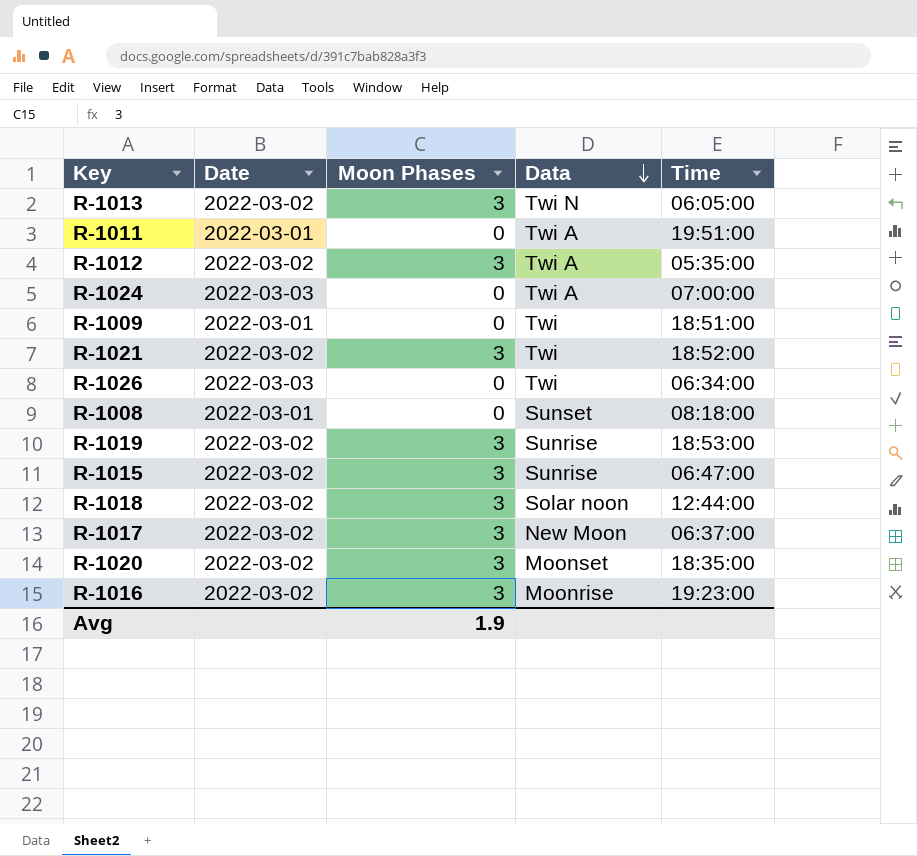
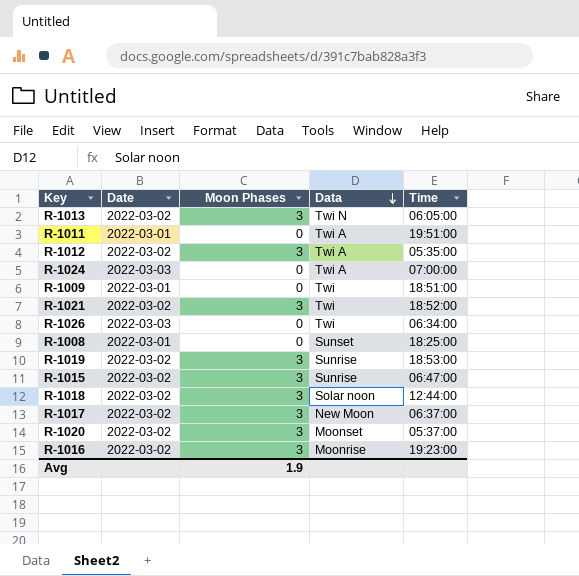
R-1008 | Time: 08:18:00 -> 18:25:00
R-1020 | Time: 18:35:00 -> 05:37:00

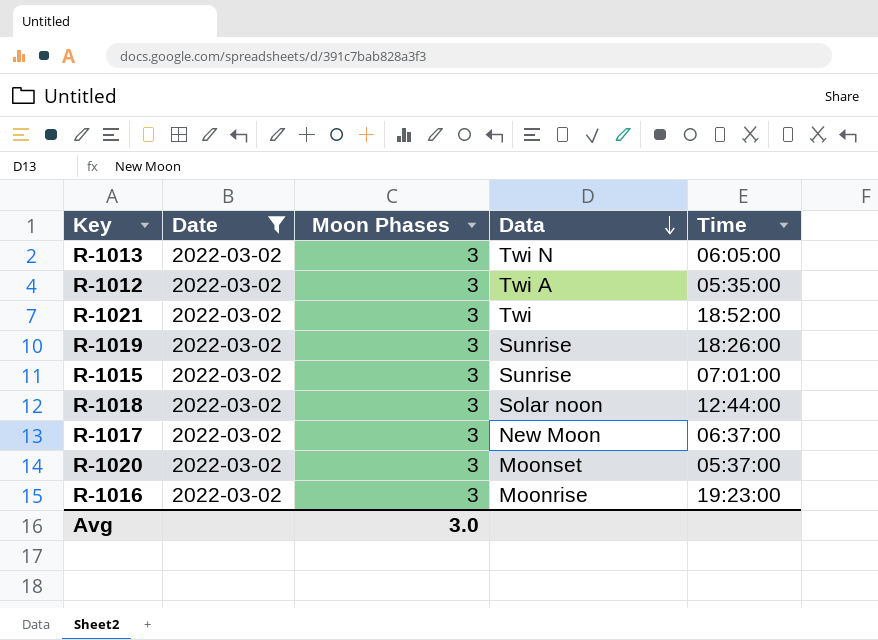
filter: none -> Date = 2022-03-02
R-1019 | Time: 18:53:00 -> 18:26:00
R-1015 | Time: 06:47:00 -> 07:01:00
Avg | Moon Phases: 1.9 -> 3.0

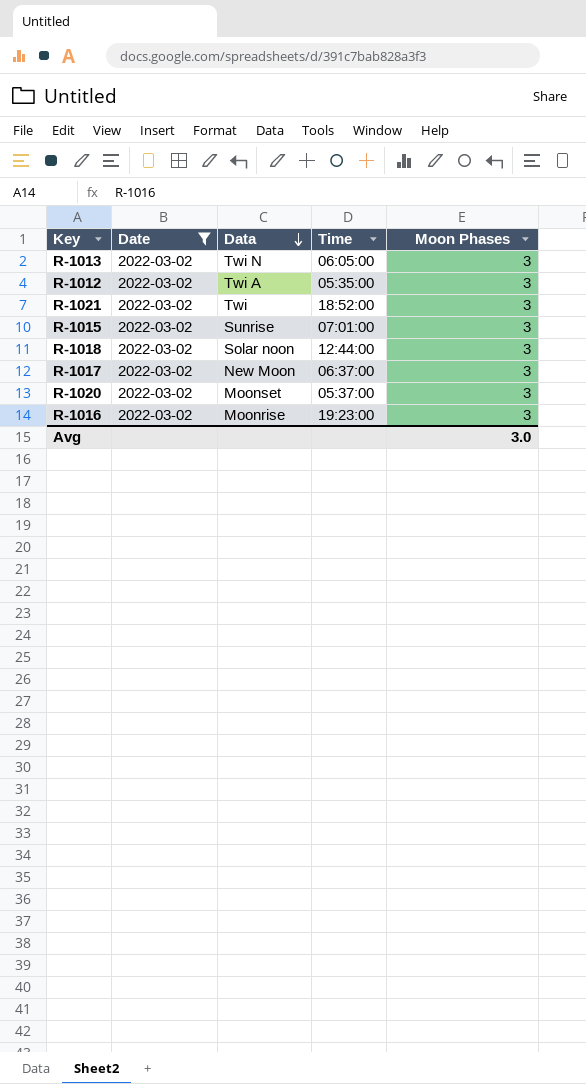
column Moon Phases | position: 3 -> 5
row R-1019: 2022-03-02 | 3 | Sunrise | 18:26:00 -> none

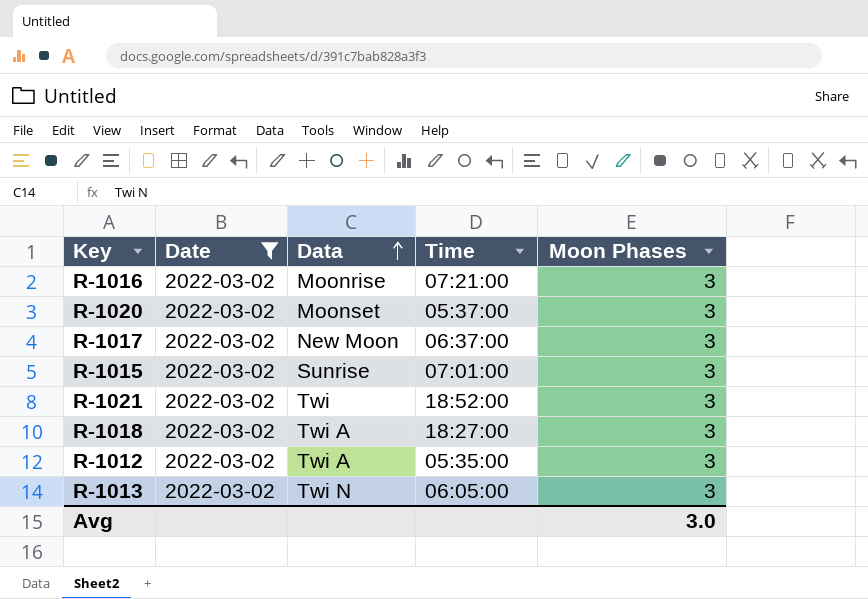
row order: Data descending -> Data ascending
R-1016 | Time: 19:23:00 -> 07:21:00
R-1018 | Data: Solar noon -> Twi A
R-1018 | Time: 12:44:00 -> 18:27:00

